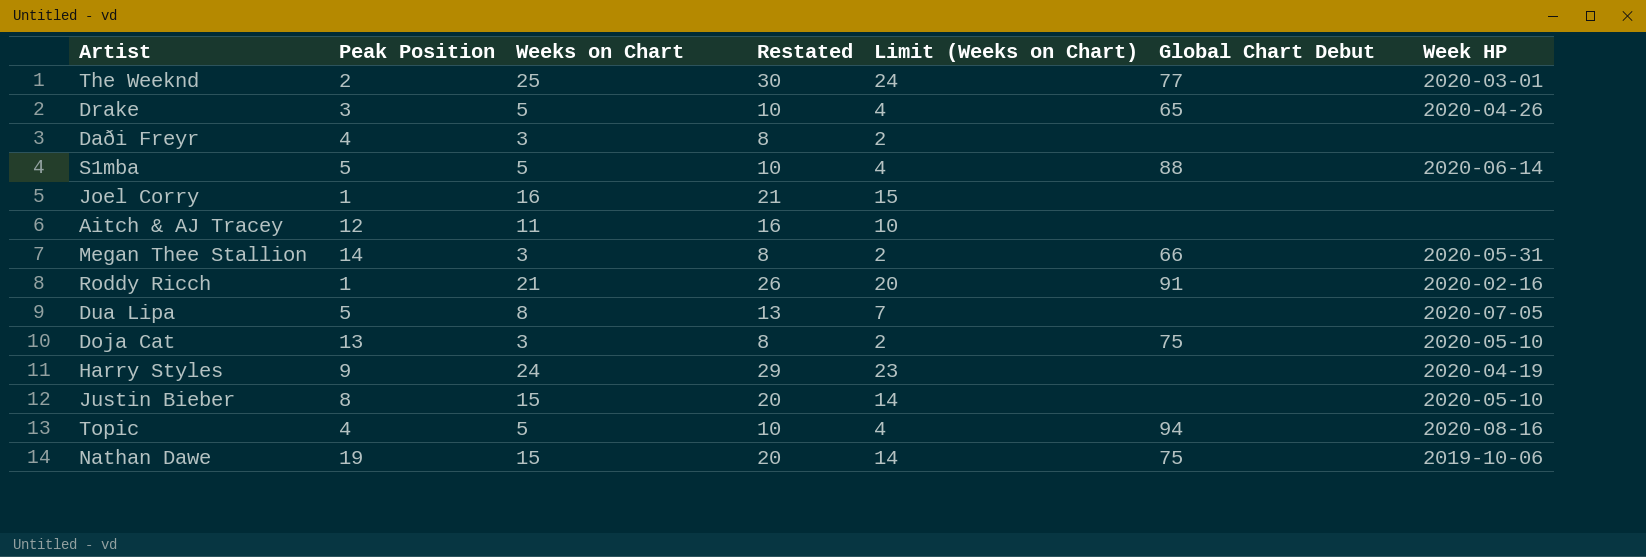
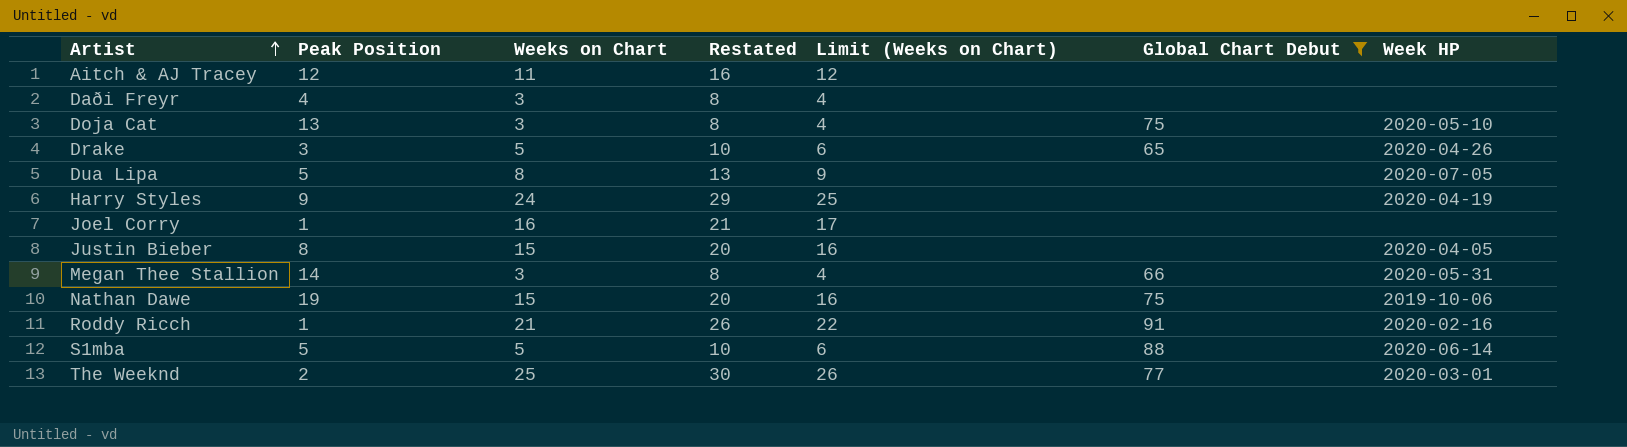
filter: none -> Global Chart Debut != 94
row order: none -> Artist ascending
column Limit (Weeks on Chart) | formula: [Weeks on Chart] - 1 -> [Weeks on Chart] + 1
Justin Bieber | Week HP: 2020-05-10 -> 2020-04-05

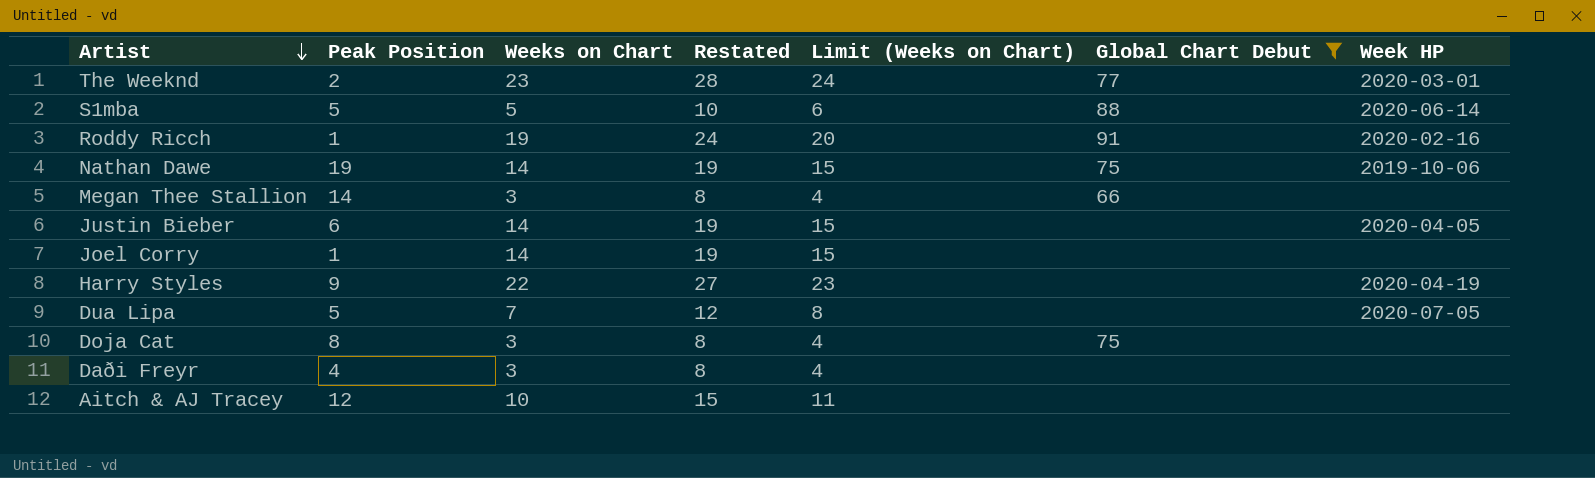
row order: Artist ascending -> Artist descending
row Drake: 3 | 5 | 10 | 6 | 65 | 2020-04-26 -> none
The Weeknd | Weeks on Chart: 25 -> 23
The Weeknd | Restated: 30 -> 28
The Weeknd | Limit (Weeks on Chart): 26 -> 24
Roddy Ricch | Weeks on Chart: 21 -> 19
Roddy Ricch | Restated: 26 -> 24
Roddy Ricch | Limit (Weeks on Chart): 22 -> 20
Nathan Dawe | Weeks on Chart: 15 -> 14
Nathan Dawe | Restated: 20 -> 19
Nathan Dawe | Limit (Weeks on Chart): 16 -> 15
Megan Thee Stallion | Week HP: 2020-05-31 -> none
Justin Bieber | Peak Position: 8 -> 6
Justin Bieber | Weeks on Chart: 15 -> 14
Justin Bieber | Restated: 20 -> 19
Justin Bieber | Limit (Weeks on Chart): 16 -> 15
Joel Corry | Weeks on Chart: 16 -> 14
Joel Corry | Restated: 21 -> 19
Joel Corry | Limit (Weeks on Chart): 17 -> 15
Harry Styles | Weeks on Chart: 24 -> 22
Harry Styles | Restated: 29 -> 27
Harry Styles | Limit (Weeks on Chart): 25 -> 23
Dua Lipa | Weeks on Chart: 8 -> 7
Dua Lipa | Restated: 13 -> 12
Dua Lipa | Limit (Weeks on Chart): 9 -> 8
Doja Cat | Peak Position: 13 -> 8
Doja Cat | Week HP: 2020-05-10 -> none
Aitch & AJ Tracey | Weeks on Chart: 11 -> 10
Aitch & AJ Tracey | Restated: 16 -> 15
Aitch & AJ Tracey | Limit (Weeks on Chart): 12 -> 11

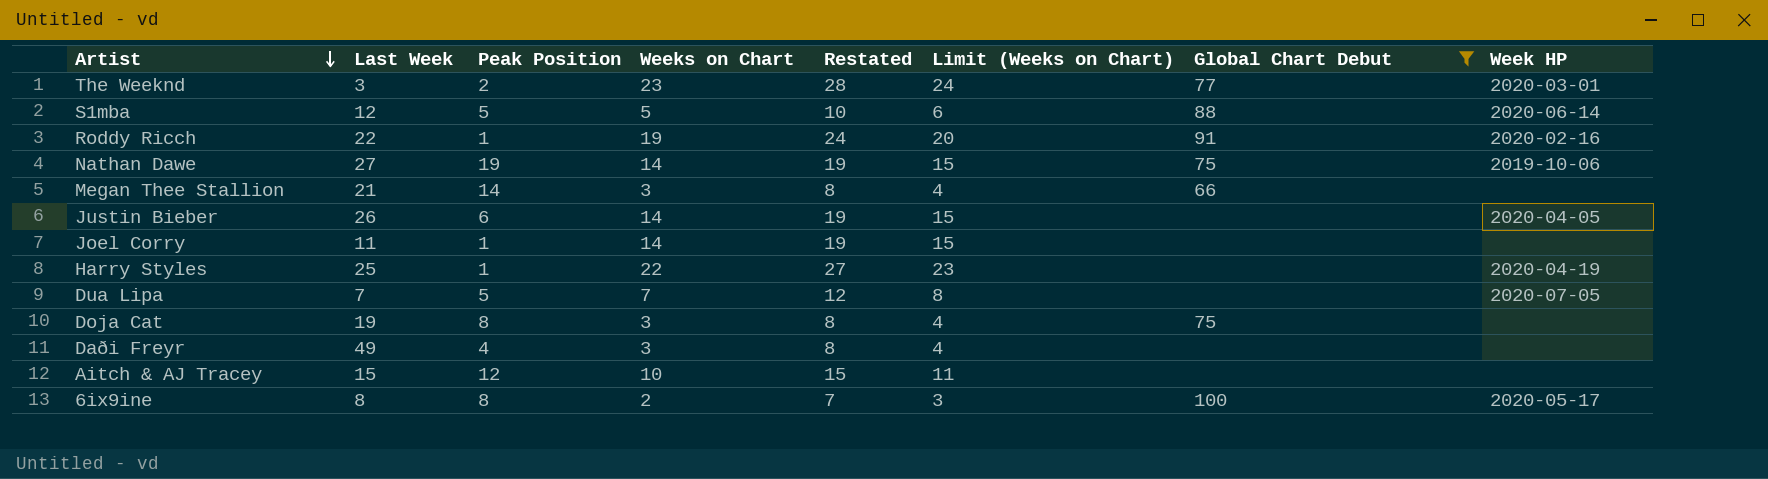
column Last Week | position: none -> 2
Harry Styles | Peak Position: 9 -> 1
row 6ix9ine: none -> 8 | 8 | 2 | 7 | 3 | 100 | 2020-05-17

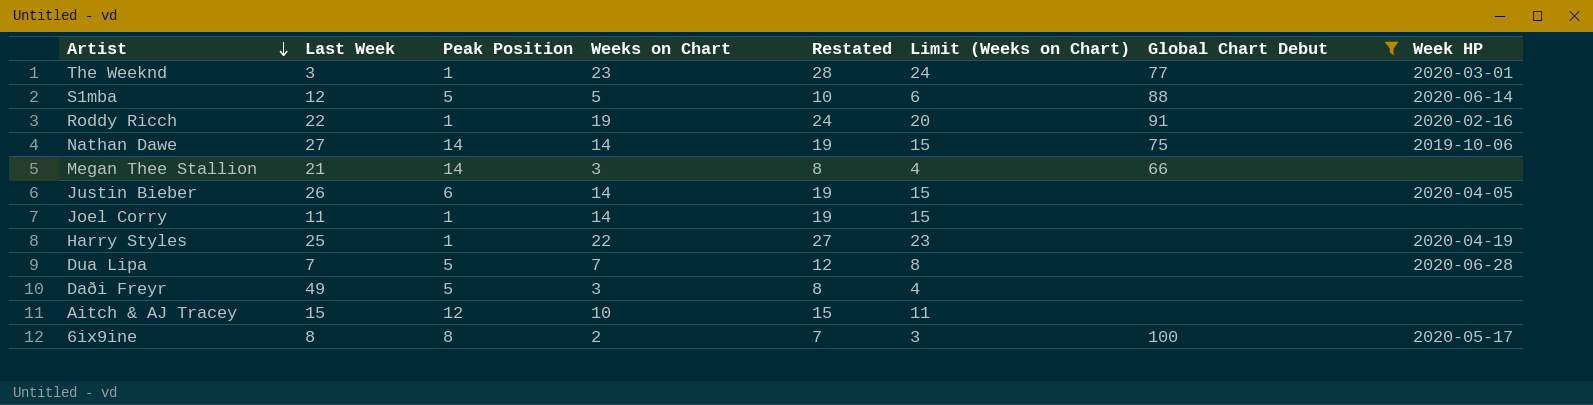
row Doja Cat: 19 | 8 | 3 | 8 | 4 | 75 | none -> none
The Weeknd | Peak Position: 2 -> 1
Nathan Dawe | Peak Position: 19 -> 14
Dua Lipa | Week HP: 2020-07-05 -> 2020-06-28
Daði Freyr | Peak Position: 4 -> 5

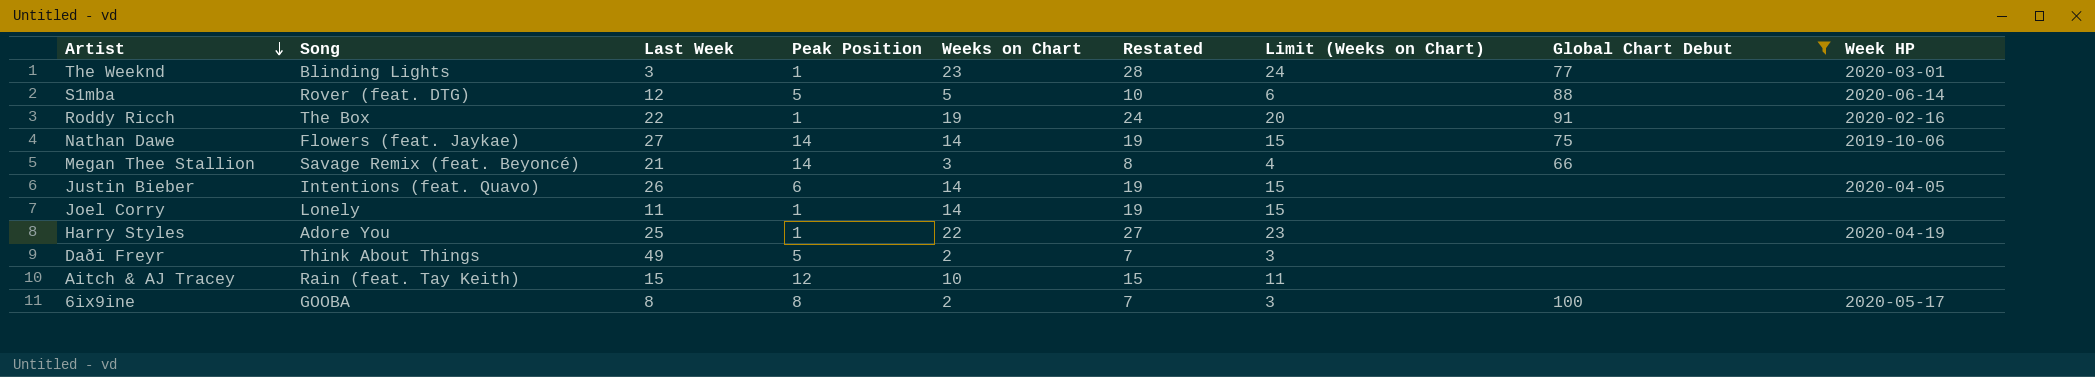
column Song | position: none -> 2
row Dua Lipa: 7 | 5 | 7 | 12 | 8 | none | 2020-06-28 -> none
Daði Freyr | Weeks on Chart: 3 -> 2
Daði Freyr | Restated: 8 -> 7
Daði Freyr | Limit (Weeks on Chart): 4 -> 3

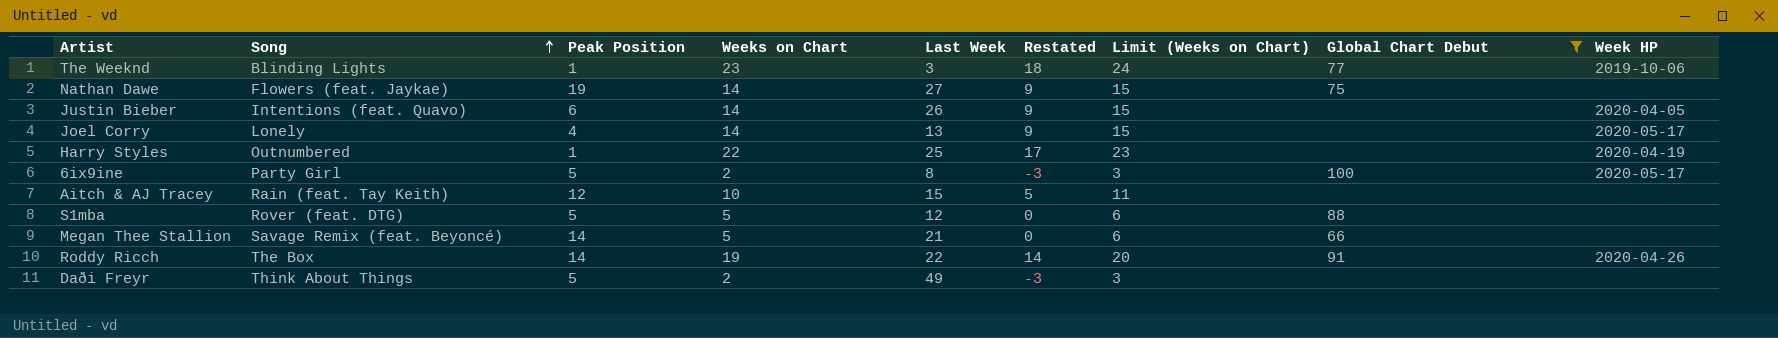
row order: Artist descending -> Song ascending
column Last Week | position: 3 -> 5
column Restated | formula: [Weeks on Chart] + 5 -> [Weeks on Chart] - 5
The Weeknd | Week HP: 2020-03-01 -> 2019-10-06
Nathan Dawe | Peak Position: 14 -> 19
Nathan Dawe | Week HP: 2019-10-06 -> none
Joel Corry | Peak Position: 1 -> 4
Joel Corry | Last Week: 11 -> 13
Joel Corry | Week HP: none -> 2020-05-17
Harry Styles | Song: Adore You -> Outnumbered
6ix9ine | Song: GOOBA -> Party Girl
6ix9ine | Peak Position: 8 -> 5
S1mba | Week HP: 2020-06-14 -> none
Megan Thee Stallion | Weeks on Chart: 3 -> 5
Megan Thee Stallion | Limit (Weeks on Chart): 4 -> 6
Roddy Ricch | Peak Position: 1 -> 14
Roddy Ricch | Week HP: 2020-02-16 -> 2020-04-26

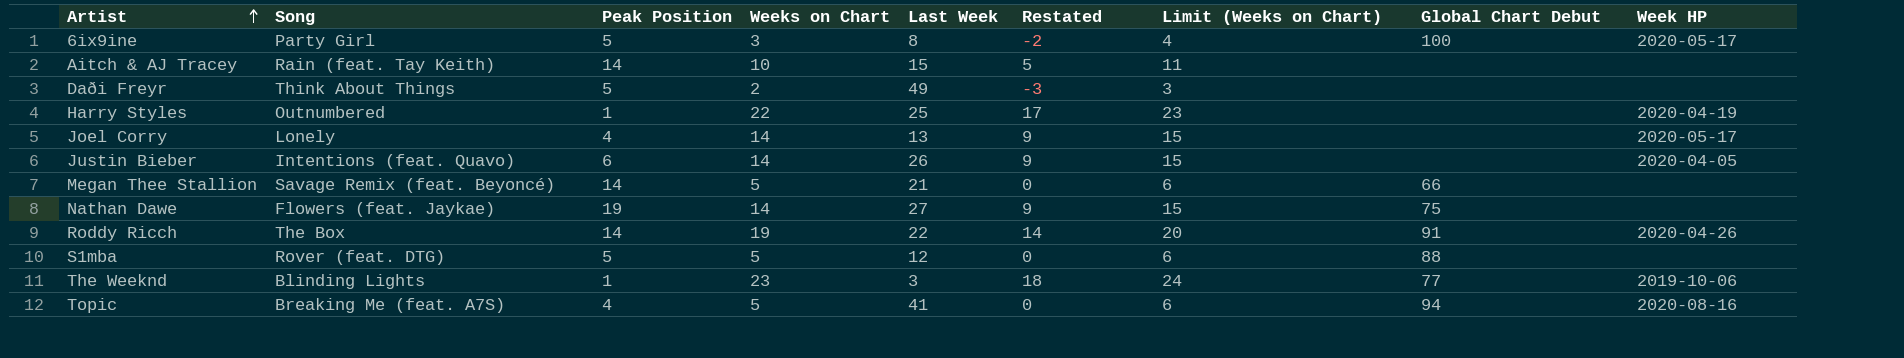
filter: Global Chart Debut != 94 -> none
row order: Song ascending -> Artist ascending
6ix9ine | Weeks on Chart: 2 -> 3
6ix9ine | Restated: -3 -> -2
6ix9ine | Limit (Weeks on Chart): 3 -> 4
Aitch & AJ Tracey | Peak Position: 12 -> 14

